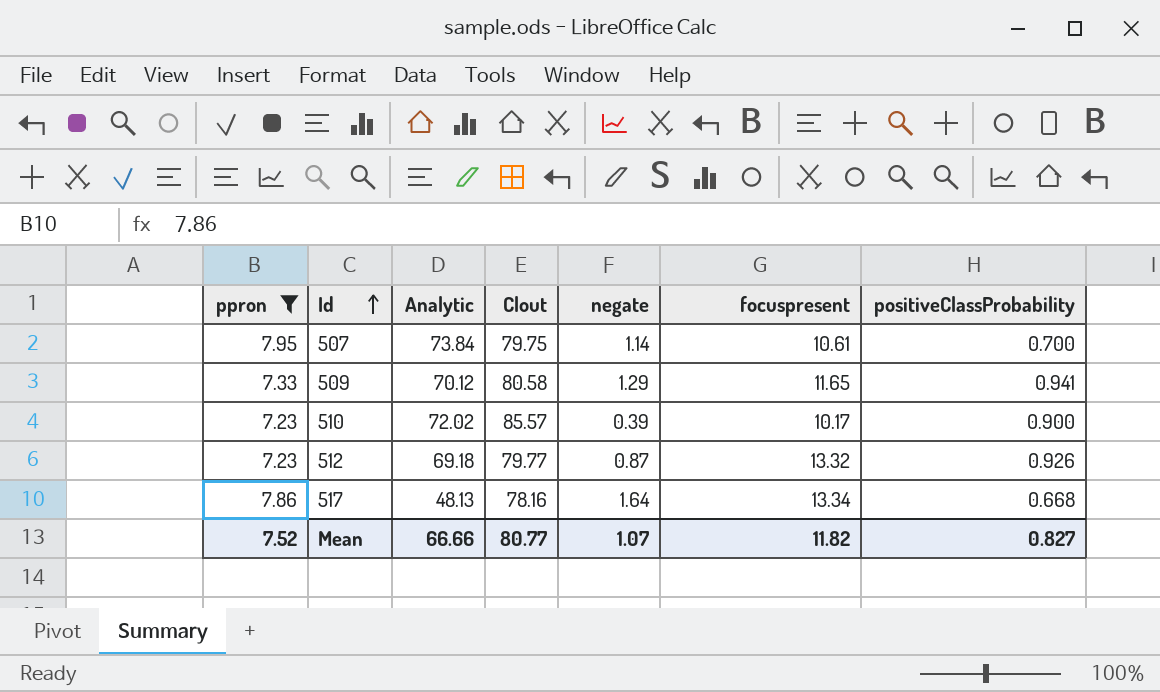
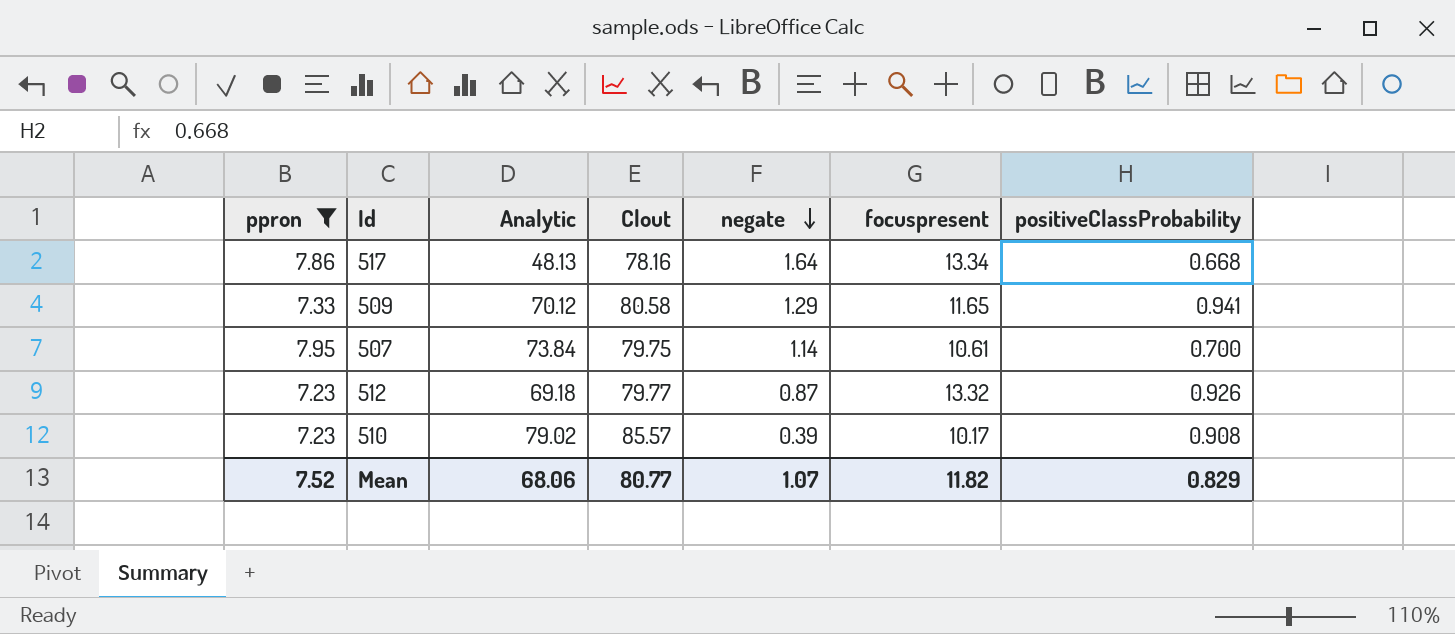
row order: Id ascending -> negate descending
510 | Analytic: 72.02 -> 79.02
510 | positiveClassProbability: 0.900 -> 0.908
Mean | Analytic: 66.66 -> 68.06
Mean | positiveClassProbability: 0.827 -> 0.829

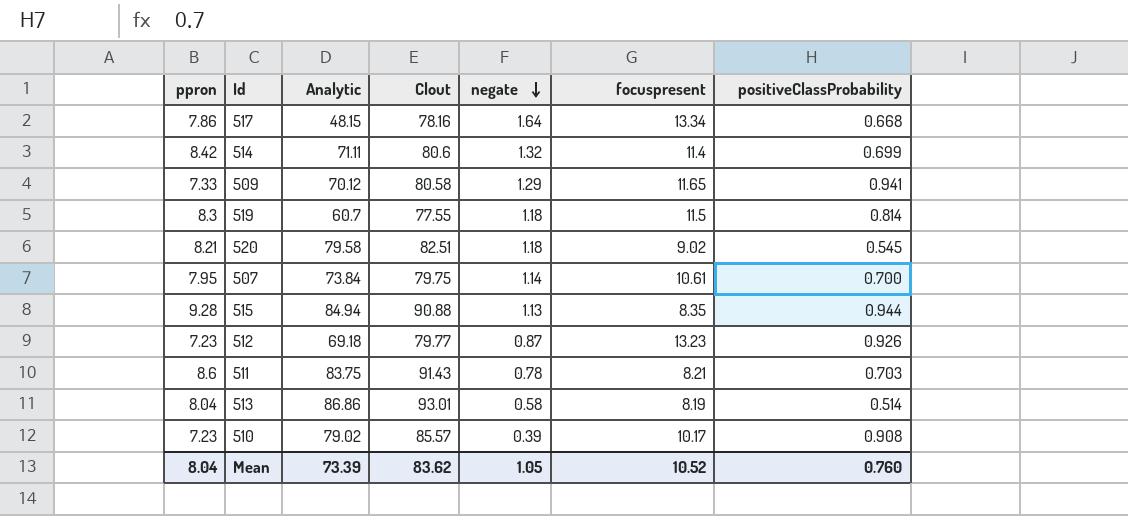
filter: ppron <= 7.95 -> none
517 | Analytic: 48.13 -> 48.15
512 | focuspresent: 13.32 -> 13.23
Mean | ppron: 7.52 -> 8.04
Mean | Analytic: 68.06 -> 73.39
Mean | Clout: 80.77 -> 83.62
Mean | negate: 1.07 -> 1.05
Mean | focuspresent: 11.82 -> 10.52
Mean | positiveClassProbability: 0.829 -> 0.760

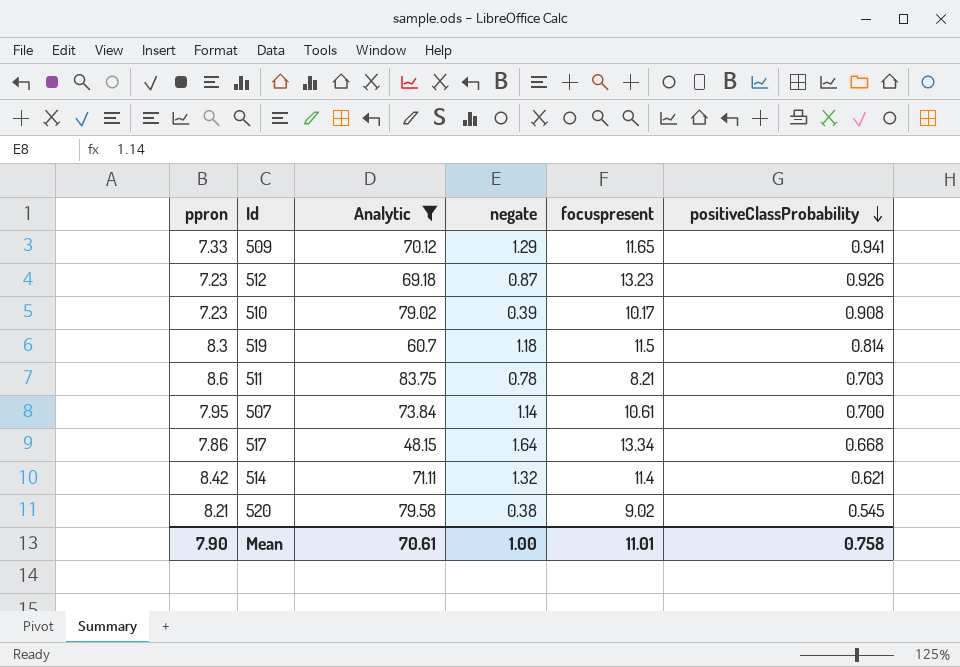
filter: none -> Analytic <= 83.75
row order: negate descending -> positiveClassProbability descending
column Clout | position: 4 -> none
514 | positiveClassProbability: 0.699 -> 0.621
520 | negate: 1.18 -> 0.38
Mean | ppron: 8.04 -> 7.90
Mean | Analytic: 73.39 -> 70.61
Mean | negate: 1.05 -> 1.00
Mean | focuspresent: 10.52 -> 11.01
Mean | positiveClassProbability: 0.760 -> 0.758

